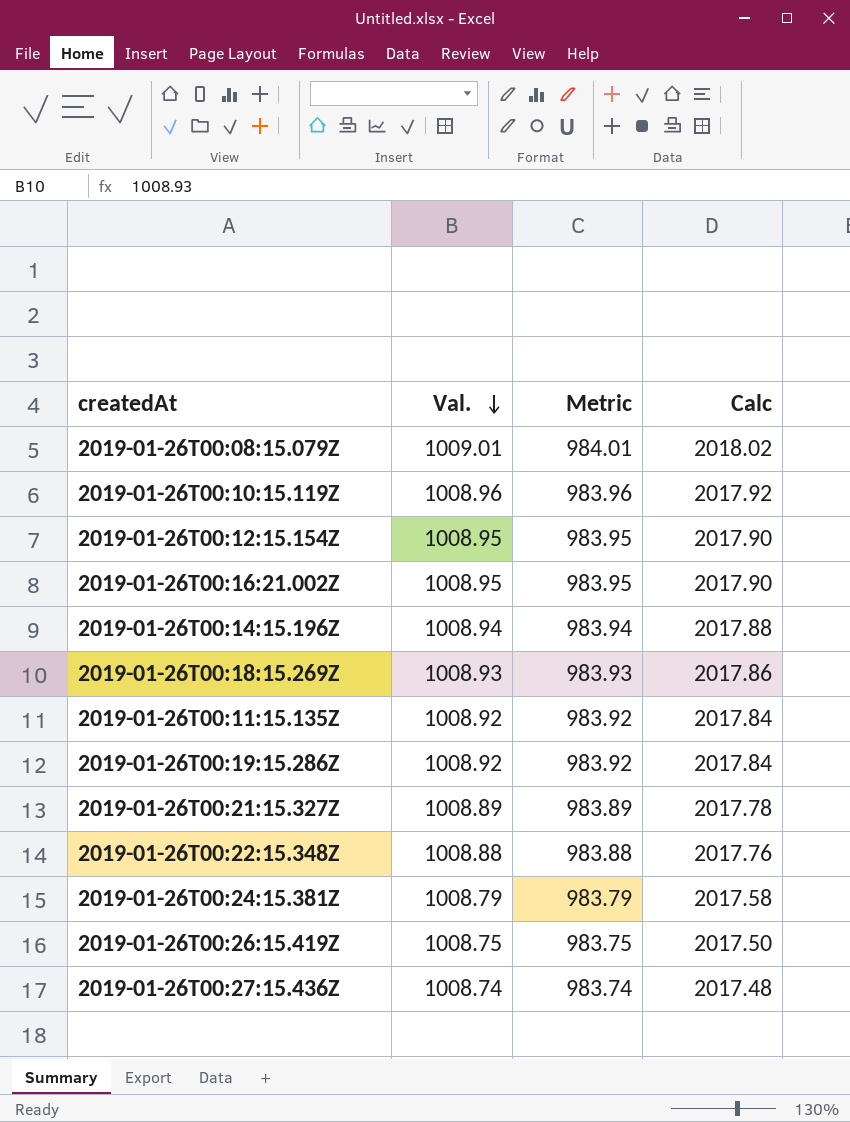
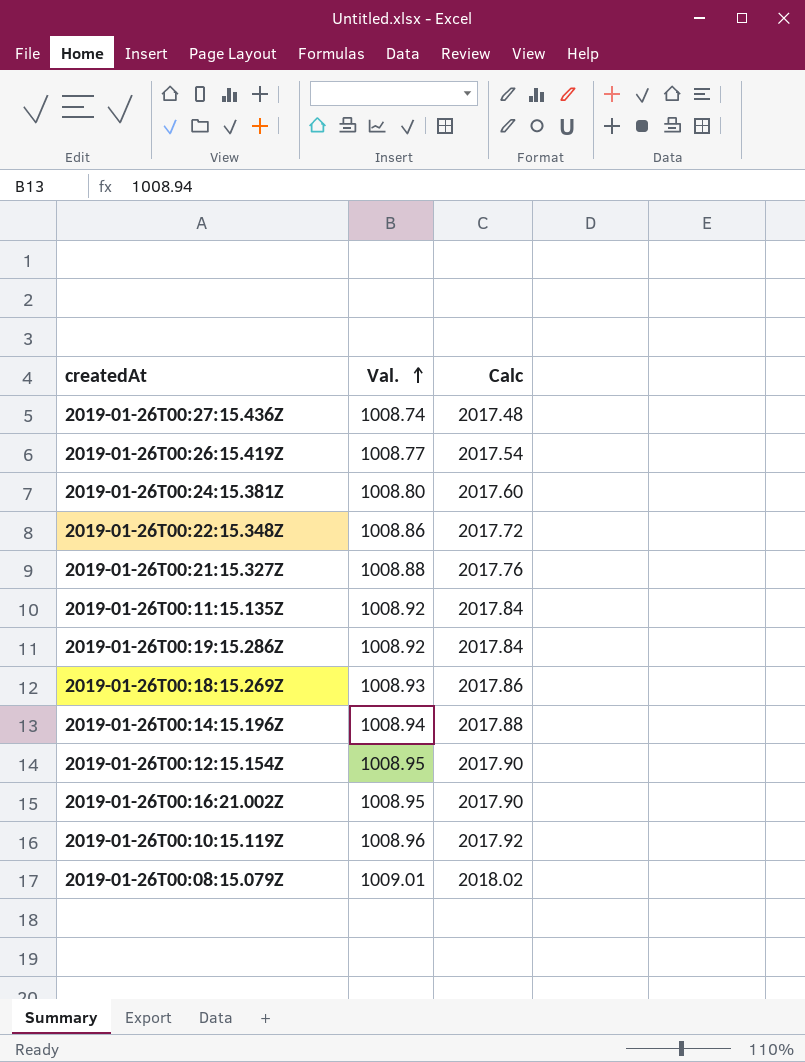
row order: Val. descending -> Val. ascending
column Metric | formula: [Val.] - 25 -> none
2019-01-26T00:26:15.419Z | Val.: 1008.75 -> 1008.77
2019-01-26T00:26:15.419Z | Calc: 2017.50 -> 2017.54
2019-01-26T00:24:15.381Z | Val.: 1008.79 -> 1008.80
2019-01-26T00:24:15.381Z | Calc: 2017.58 -> 2017.60
2019-01-26T00:22:15.348Z | Val.: 1008.88 -> 1008.86
2019-01-26T00:22:15.348Z | Calc: 2017.76 -> 2017.72
2019-01-26T00:21:15.327Z | Val.: 1008.89 -> 1008.88
2019-01-26T00:21:15.327Z | Calc: 2017.78 -> 2017.76

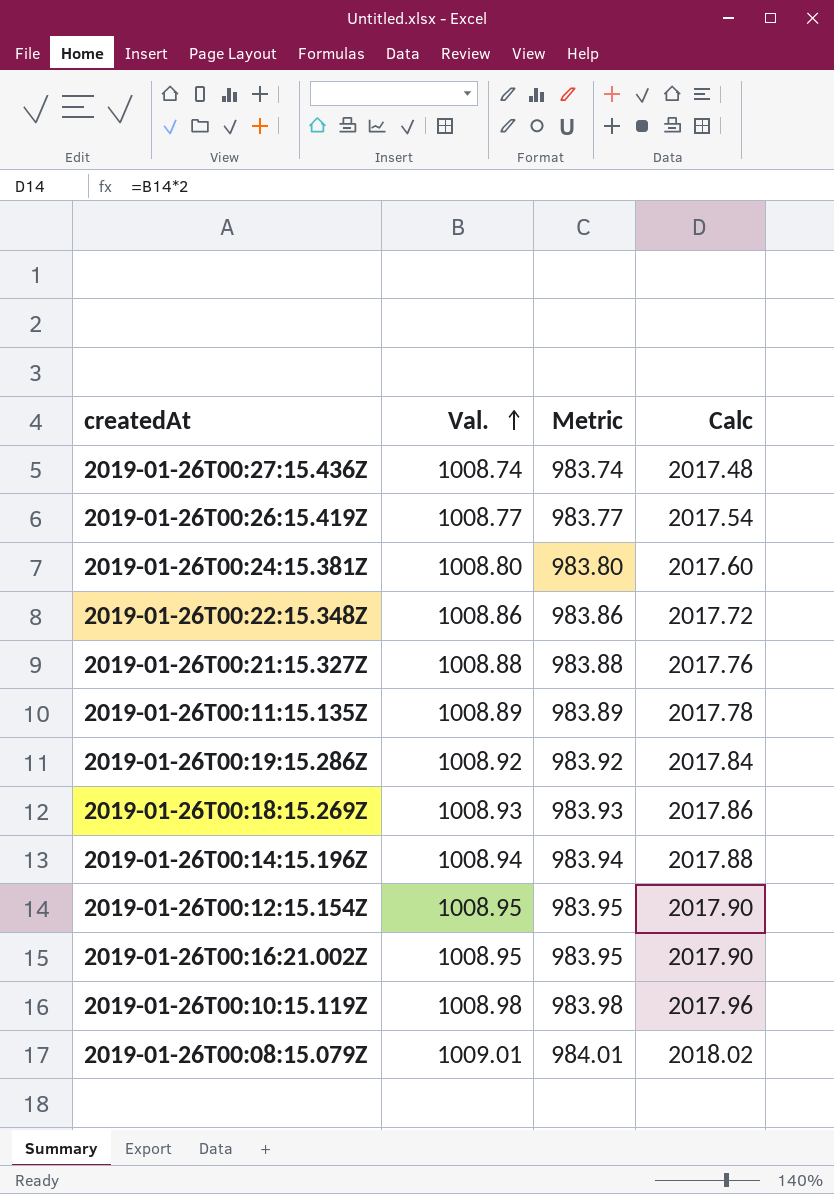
column Metric | formula: none -> [Val.] - 25
2019-01-26T00:11:15.135Z | Val.: 1008.92 -> 1008.89
2019-01-26T00:11:15.135Z | Calc: 2017.84 -> 2017.78
2019-01-26T00:10:15.119Z | Val.: 1008.96 -> 1008.98
2019-01-26T00:10:15.119Z | Calc: 2017.92 -> 2017.96

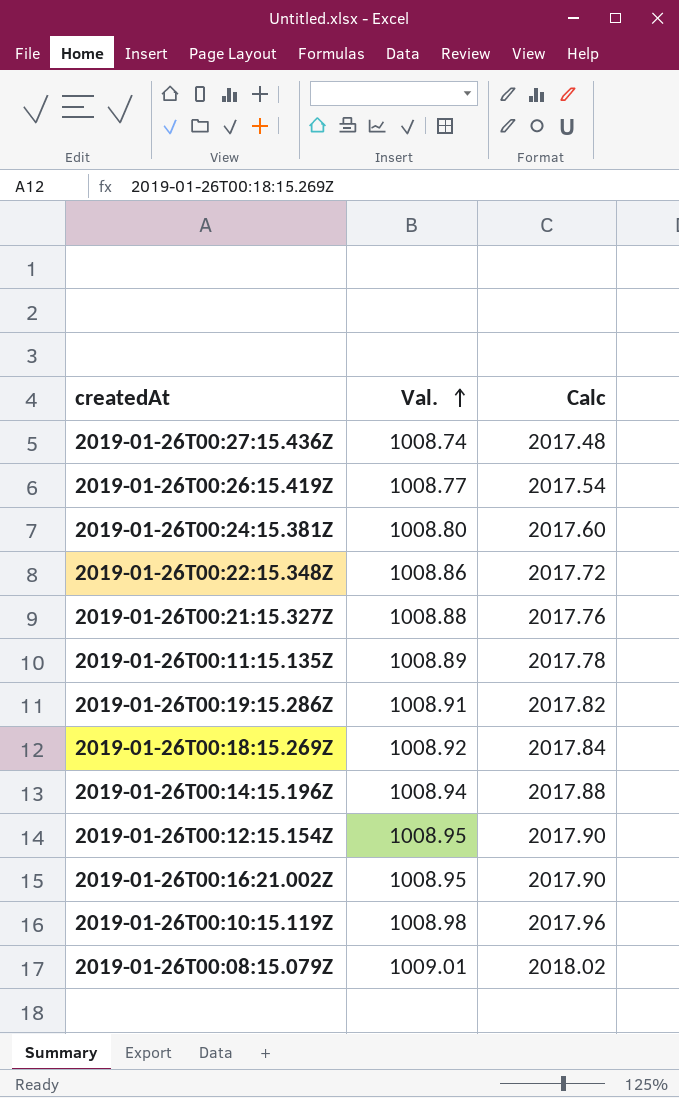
column Metric | formula: [Val.] - 25 -> none
2019-01-26T00:19:15.286Z | Val.: 1008.92 -> 1008.91
2019-01-26T00:19:15.286Z | Calc: 2017.84 -> 2017.82
2019-01-26T00:18:15.269Z | Val.: 1008.93 -> 1008.92
2019-01-26T00:18:15.269Z | Calc: 2017.86 -> 2017.84

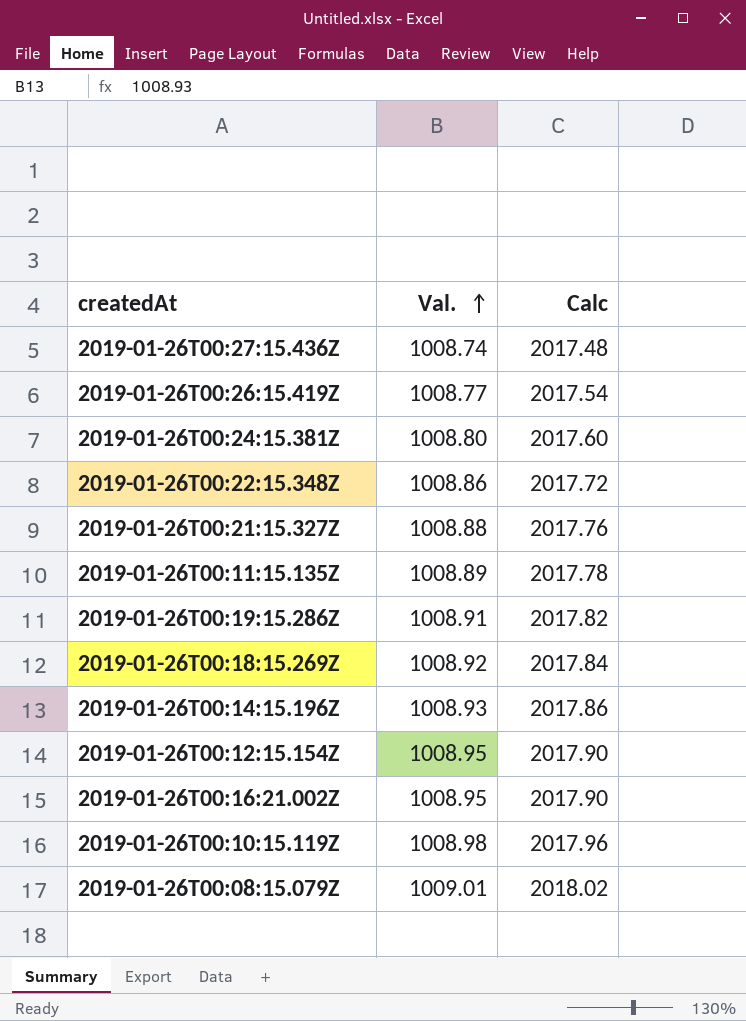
2019-01-26T00:14:15.196Z | Val.: 1008.94 -> 1008.93
2019-01-26T00:14:15.196Z | Calc: 2017.88 -> 2017.86

